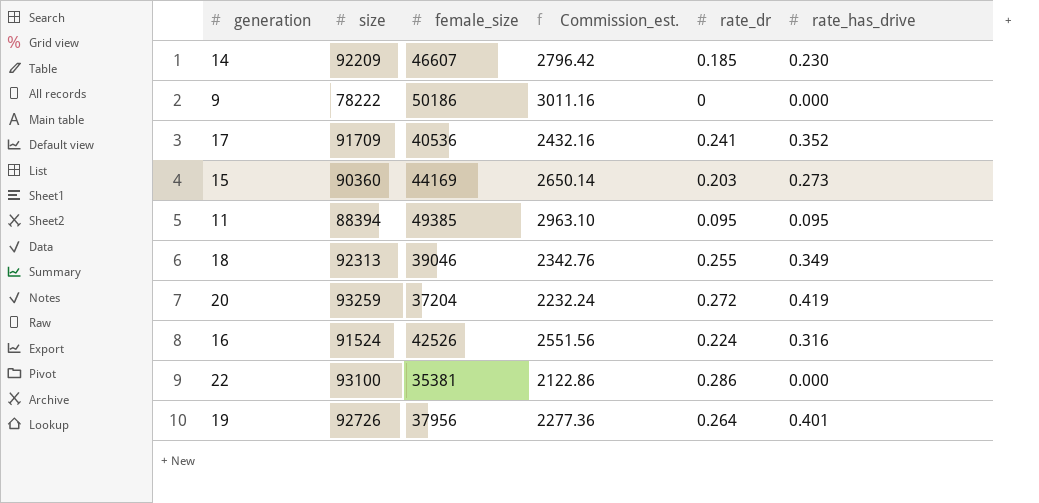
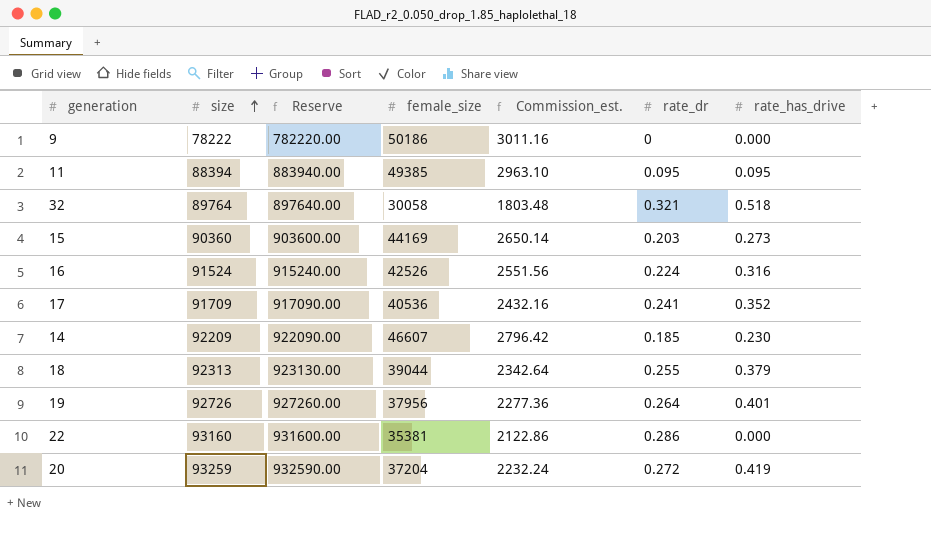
row order: none -> size ascending
column Reserve | formula: none -> [size] * 10
row 32: none -> 89764 | 897640.00 | 30058 | 1803.48 | 0.321 | 0.518
18 | female_size: 39046 -> 39044
18 | Commission_est.: 2342.76 -> 2342.64
18 | rate_has_drive: 0.349 -> 0.379
22 | size: 93100 -> 93160

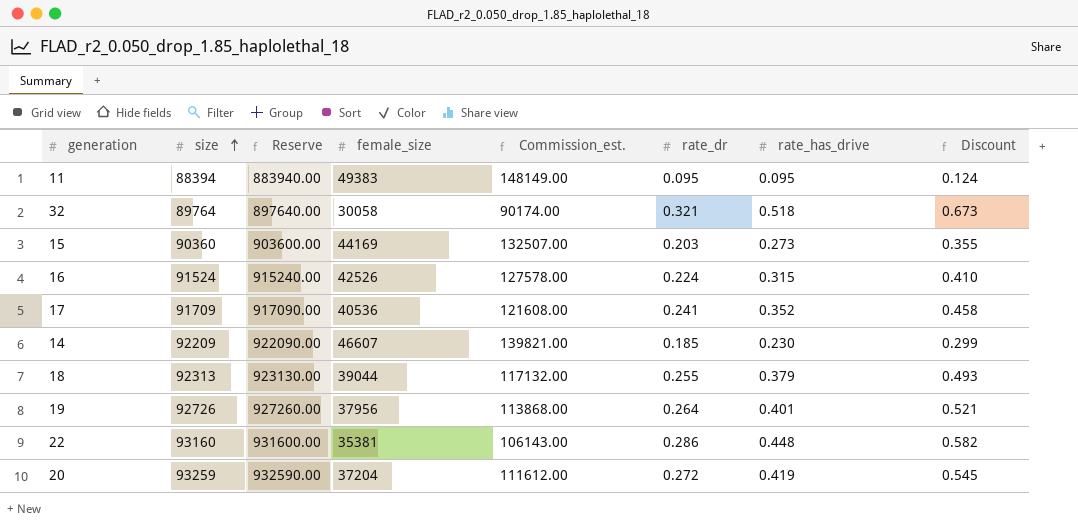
column Commission_est. | formula: [female_size] * 0.06 -> [female_size] * 3
column Discount | formula: none -> [rate_has_drive] * 1.3
row 9: 78222 | 782220.00 | 50186 | 3011.16 | 0 | 0.000 -> none
11 | female_size: 49385 -> 49383
16 | rate_has_drive: 0.316 -> 0.315
22 | rate_has_drive: 0.000 -> 0.448

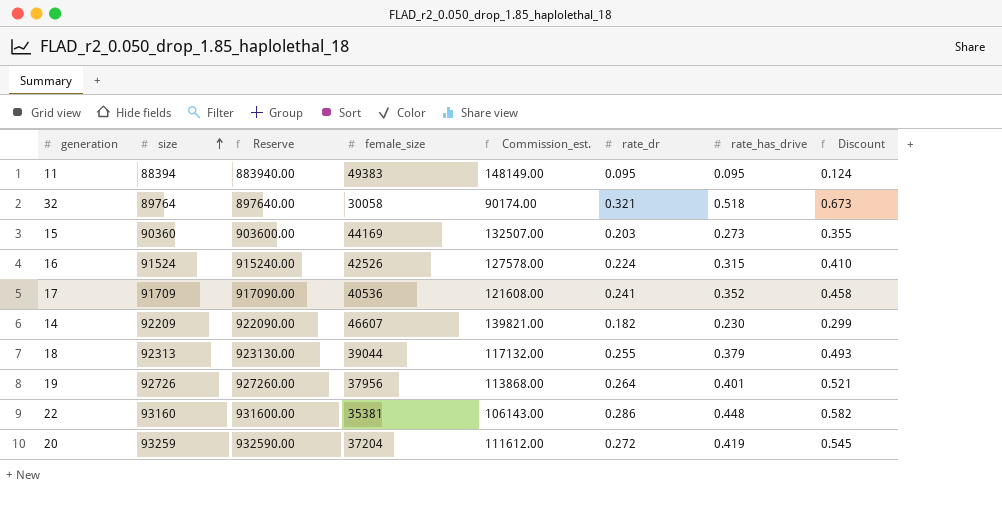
14 | rate_dr: 0.185 -> 0.182

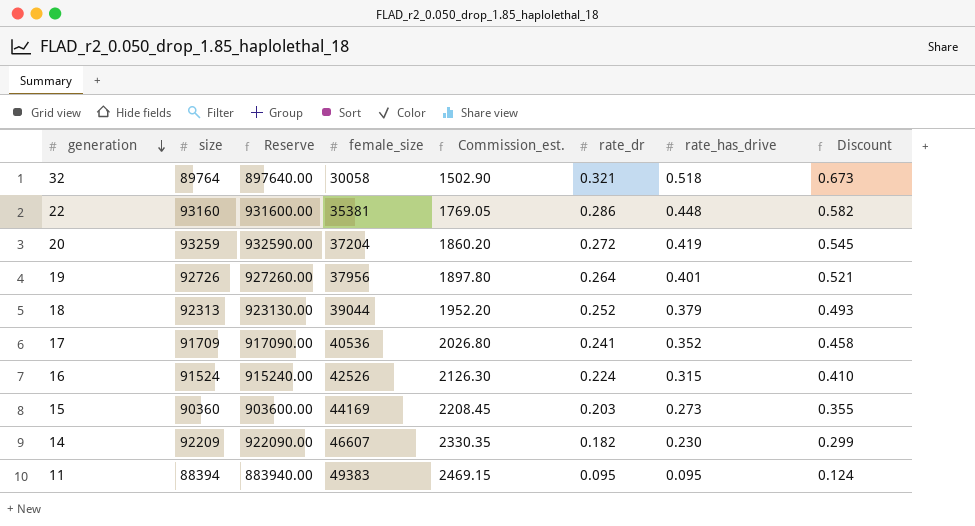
row order: size ascending -> generation descending
column Commission_est. | formula: [female_size] * 3 -> [female_size] * 0.05
18 | rate_dr: 0.255 -> 0.252

